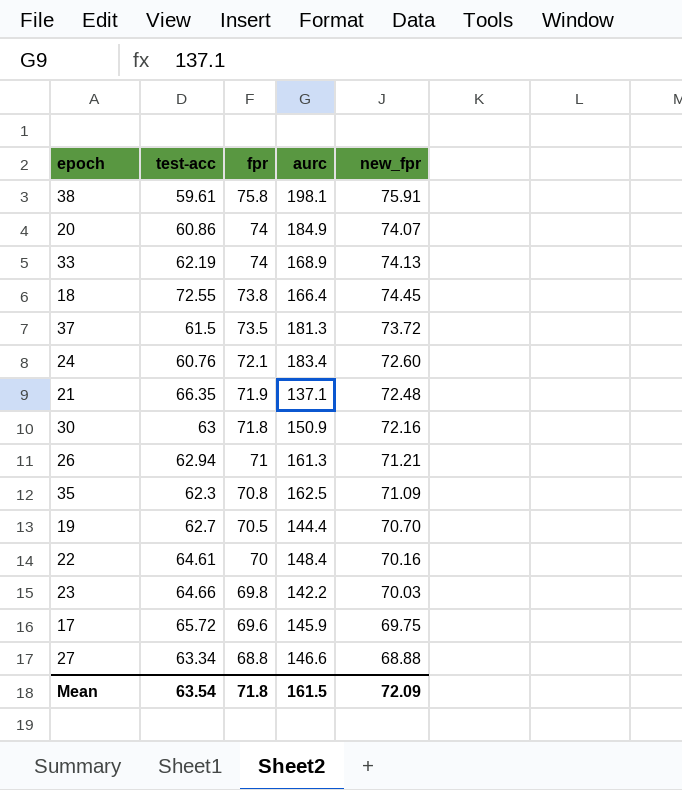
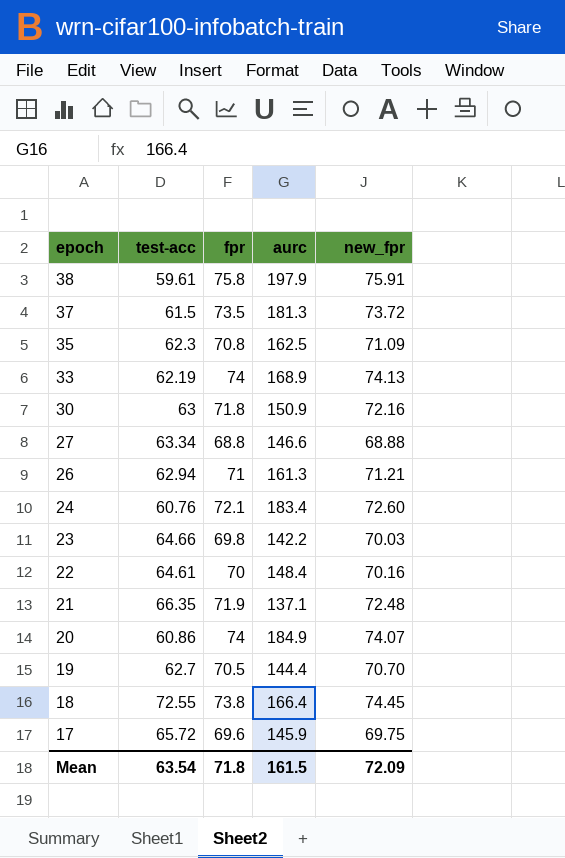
row order: fpr descending -> epoch descending
38 | aurc: 198.1 -> 197.9

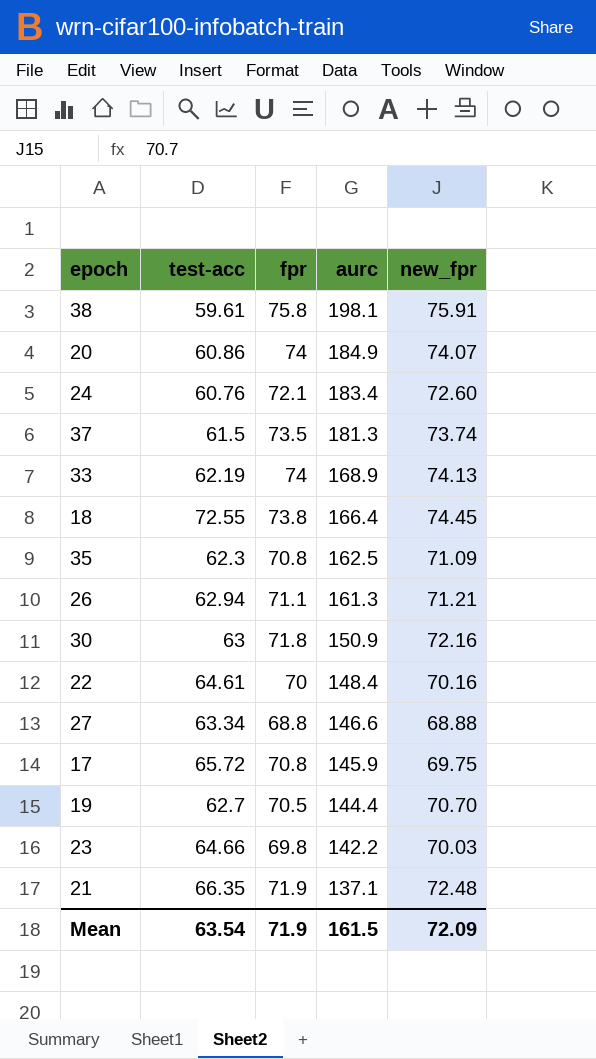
row order: epoch descending -> aurc descending
38 | aurc: 197.9 -> 198.1
37 | new_fpr: 73.72 -> 73.74
26 | fpr: 71 -> 71.1
17 | fpr: 69.6 -> 70.8
Mean | fpr: 71.8 -> 71.9

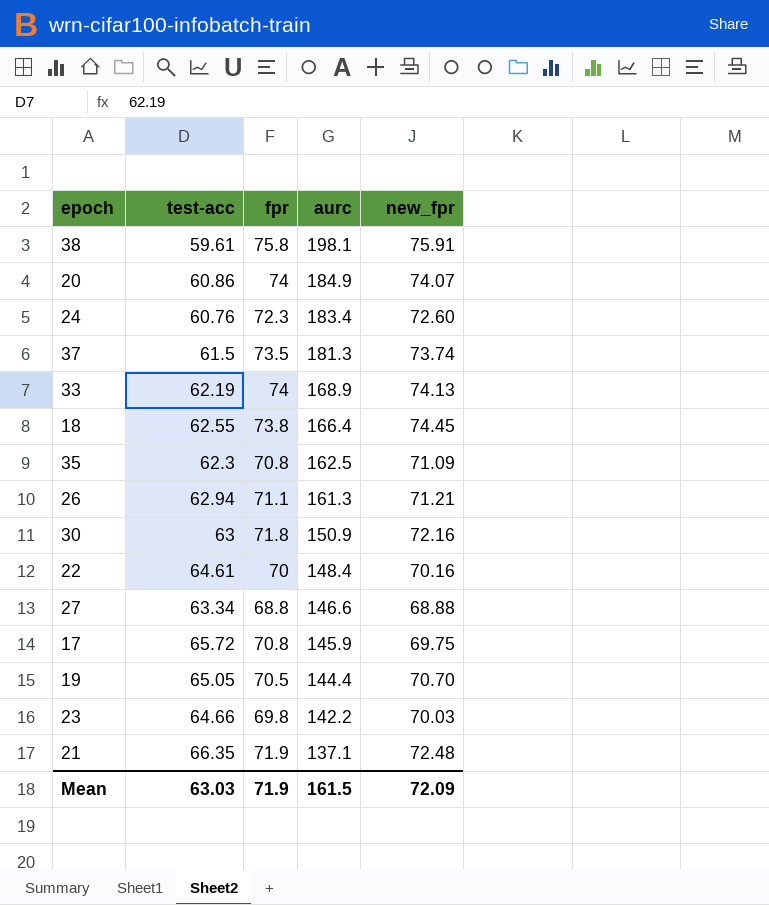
24 | fpr: 72.1 -> 72.3
18 | test-acc: 72.55 -> 62.55
19 | test-acc: 62.7 -> 65.05
Mean | test-acc: 63.54 -> 63.03

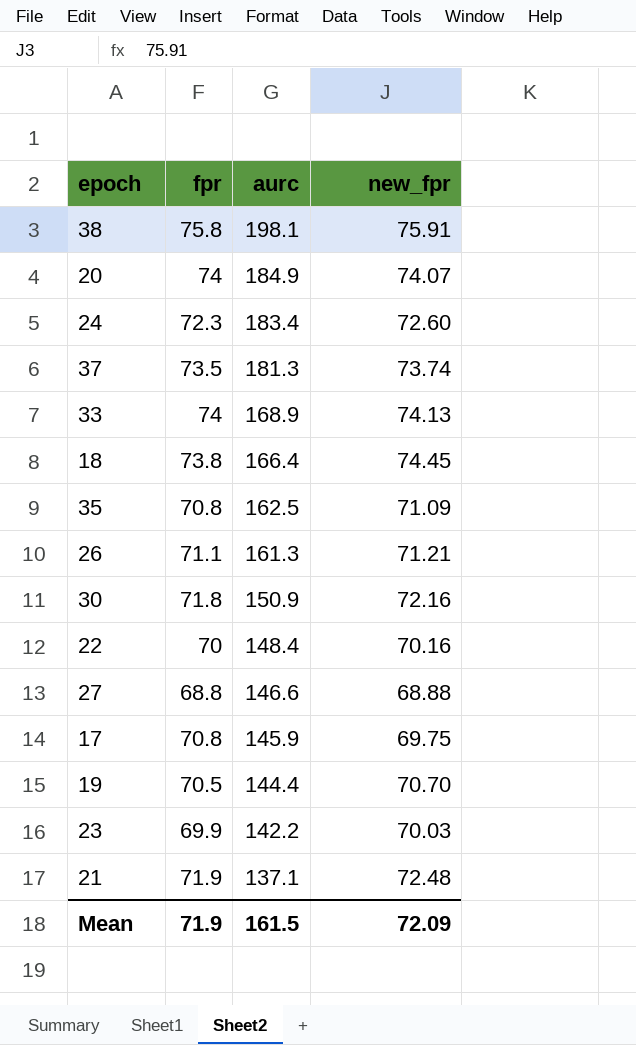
column test-acc | position: 2 -> none
23 | fpr: 69.8 -> 69.9

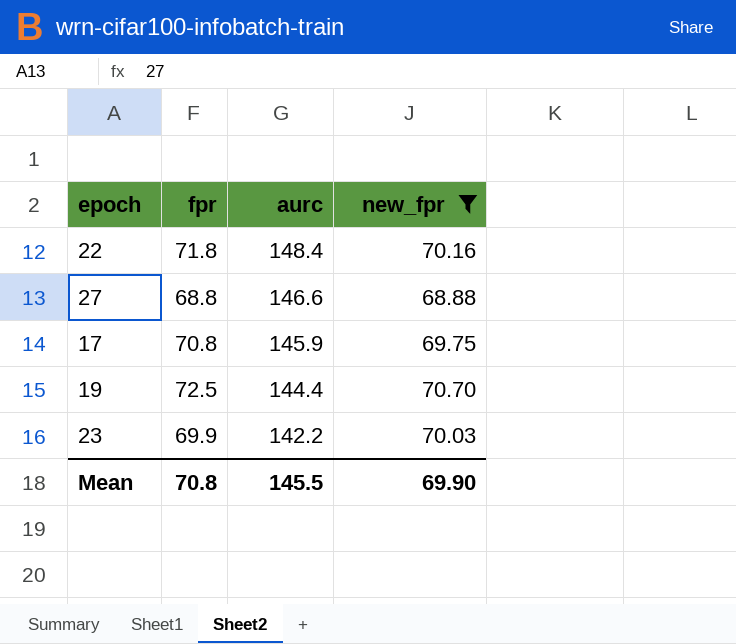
filter: none -> new_fpr <= 70.70
22 | fpr: 70 -> 71.8
19 | fpr: 70.5 -> 72.5
Mean | fpr: 71.9 -> 70.8
Mean | aurc: 161.5 -> 145.5
Mean | new_fpr: 72.09 -> 69.90

